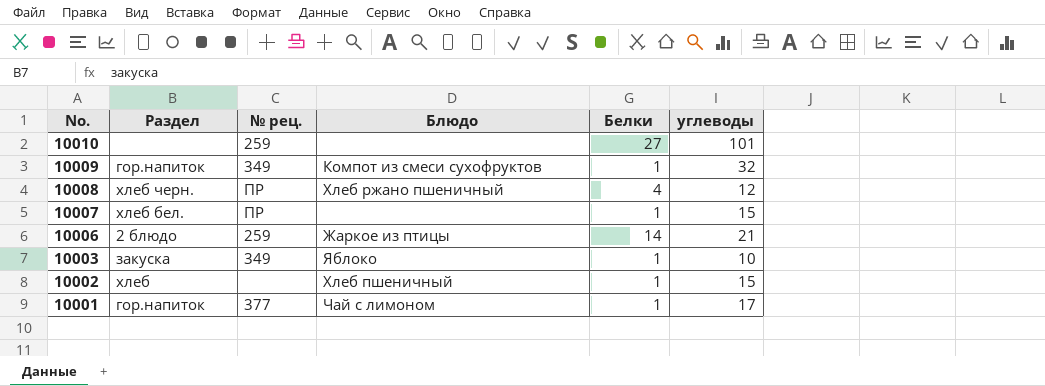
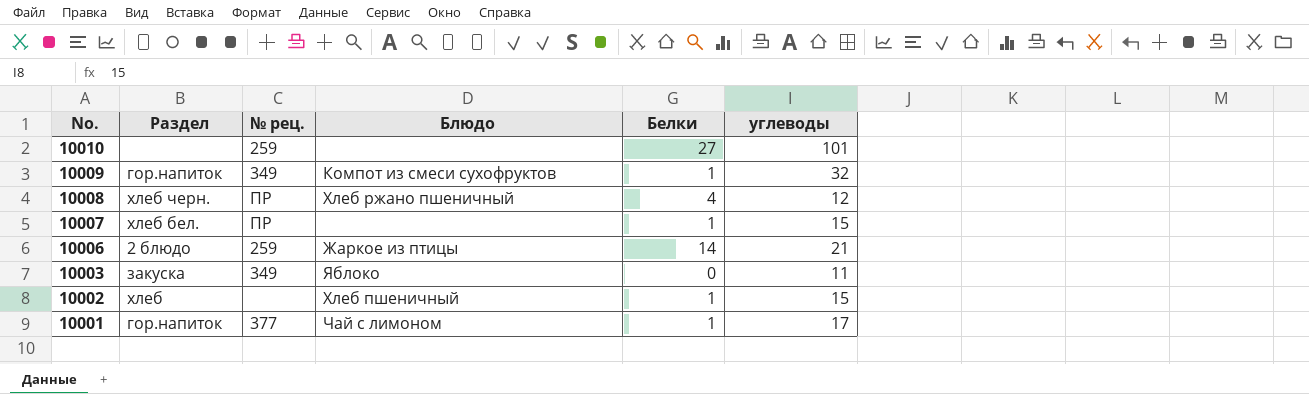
10003 | Белки: 1 -> 0
10003 | углеводы: 10 -> 11

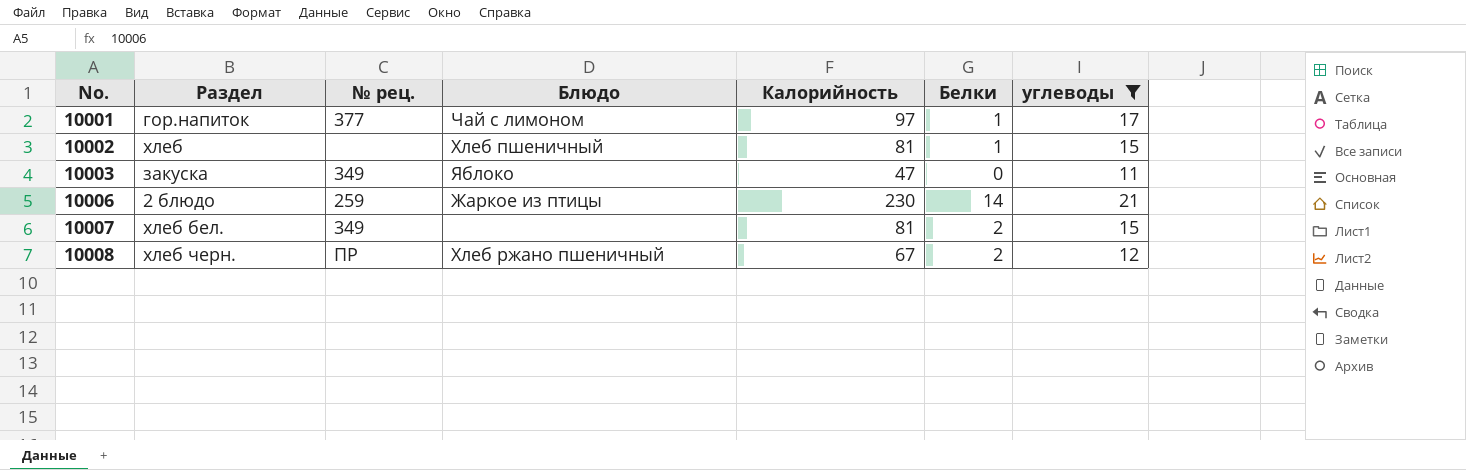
filter: none -> углеводы <= 21
row order: No. descending -> No. ascending
column Калорийность | position: none -> 5
10007 | № рец.: ПР -> 349
10007 | Белки: 1 -> 2
10008 | Белки: 4 -> 2

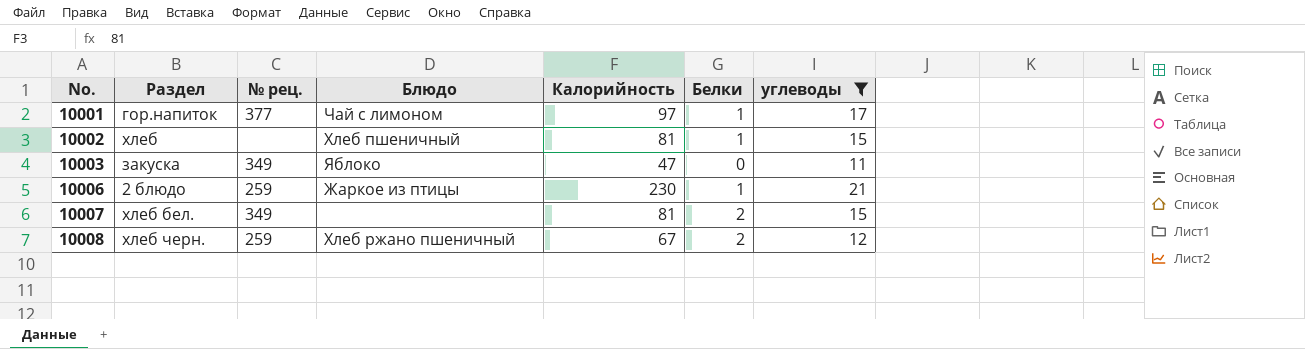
10006 | Белки: 14 -> 1
10008 | № рец.: ПР -> 259

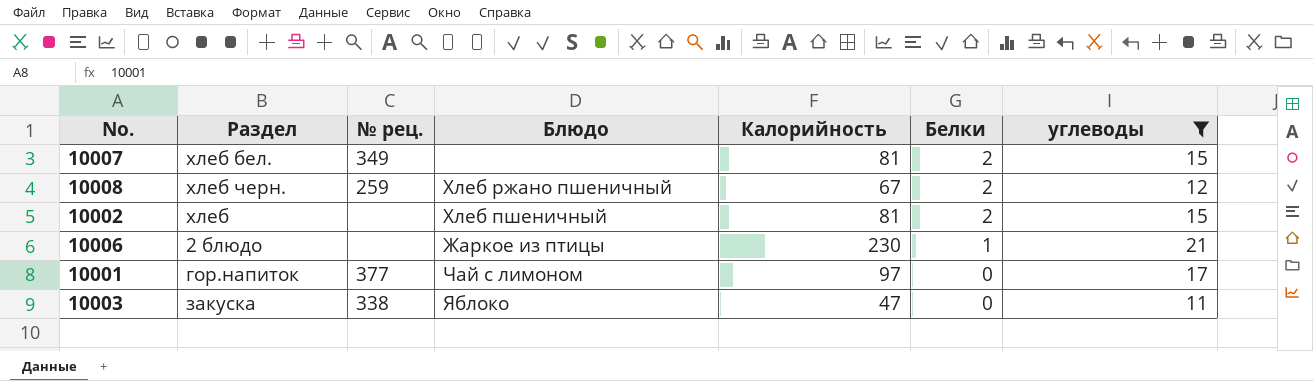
row order: No. ascending -> Белки descending
10002 | Белки: 1 -> 2
10006 | № рец.: 259 -> none
10001 | Белки: 1 -> 0
10003 | № рец.: 349 -> 338

